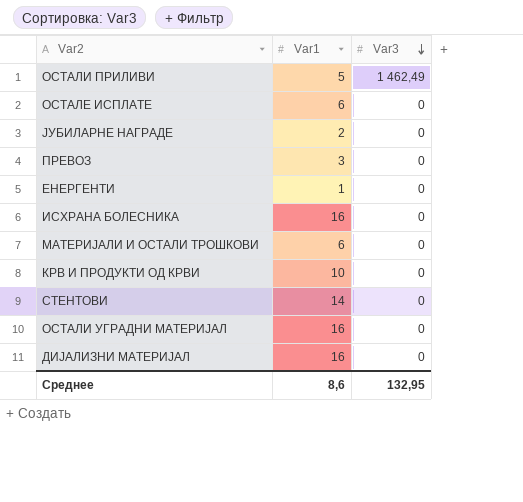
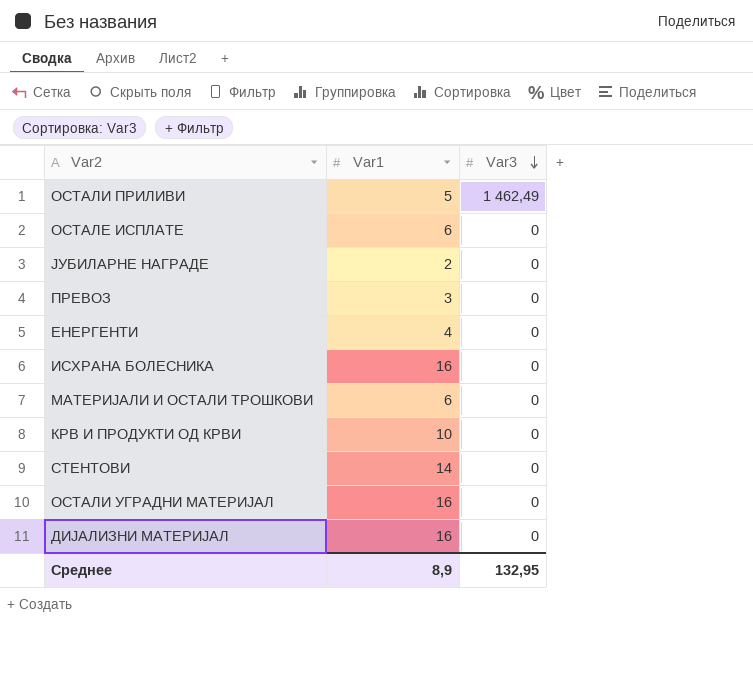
ЕНЕРГЕНТИ | Var1: 1 -> 4
Среднее | Var1: 8,6 -> 8,9

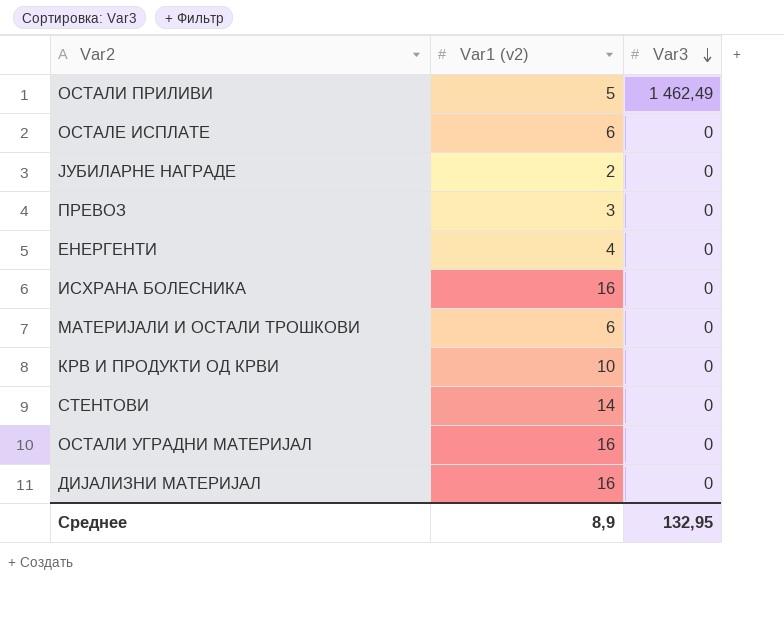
column name: Var1 -> Var1 (v2)

